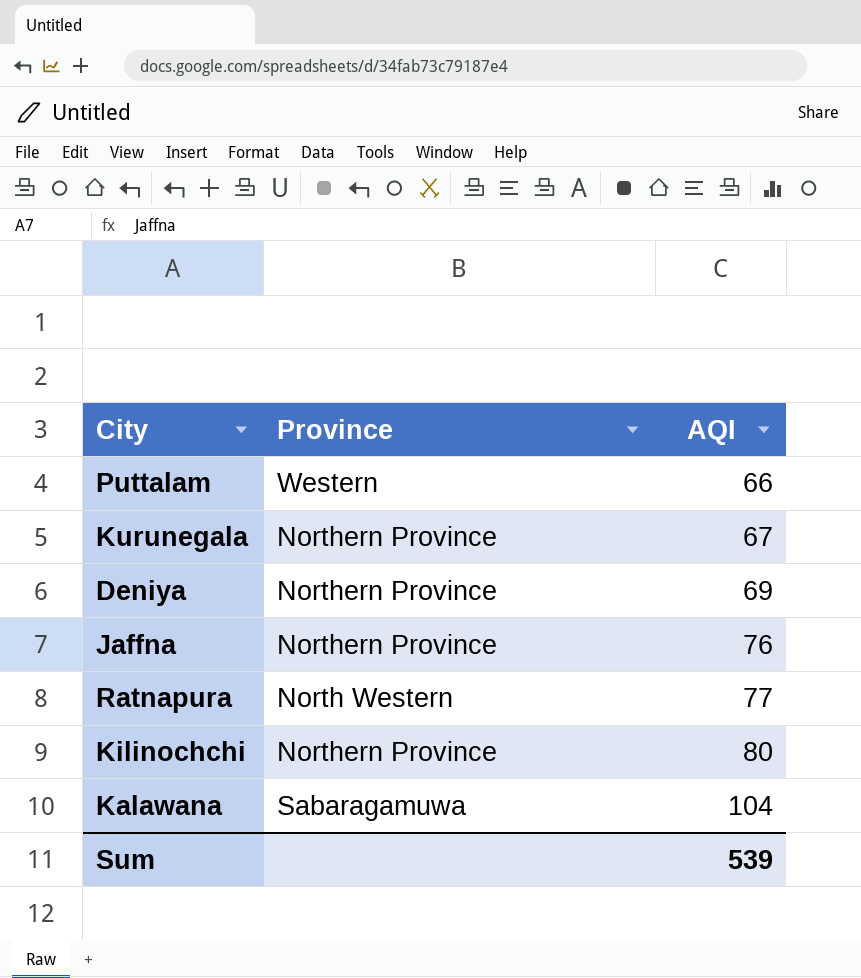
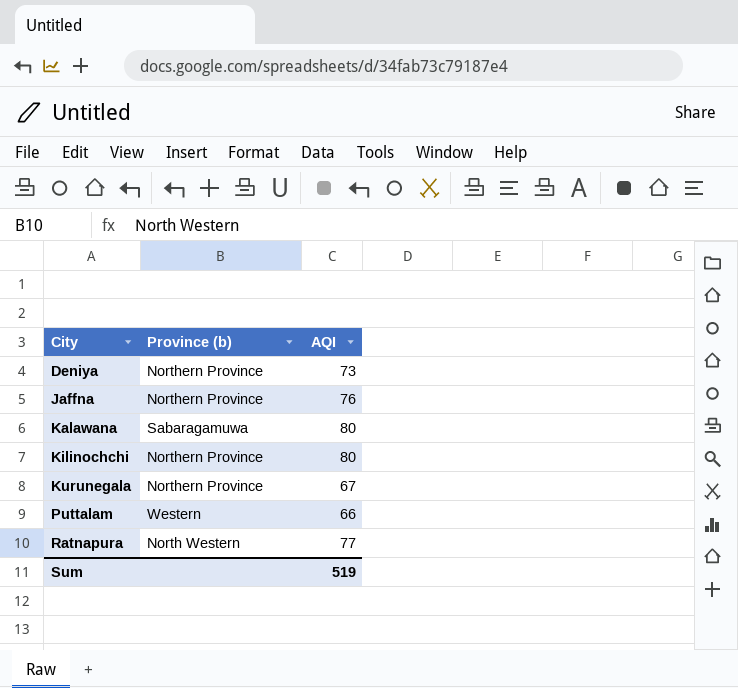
row order: AQI ascending -> City ascending
column name: Province -> Province (b)
Deniya | AQI: 69 -> 73
Kalawana | AQI: 104 -> 80
Sum | AQI: 539 -> 519

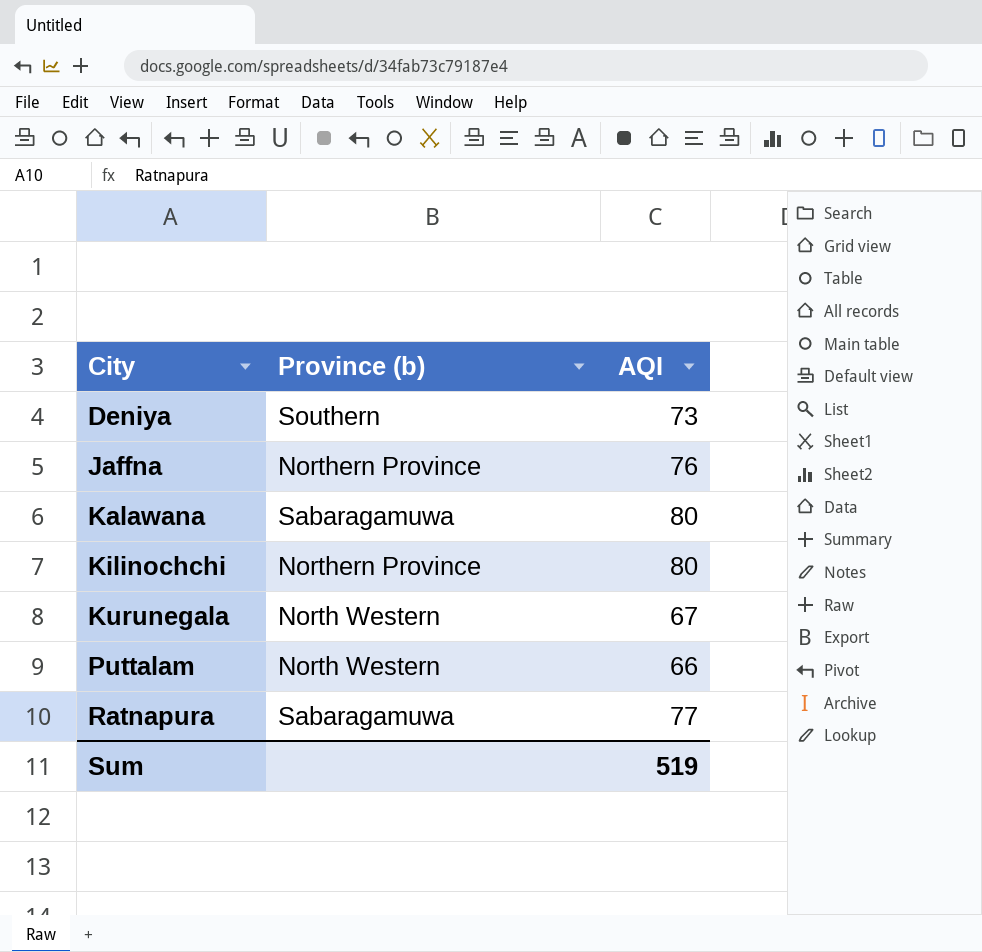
Deniya | Province (b): Northern Province -> Southern
Kurunegala | Province (b): Northern Province -> North Western
Puttalam | Province (b): Western -> North Western
Ratnapura | Province (b): North Western -> Sabaragamuwa

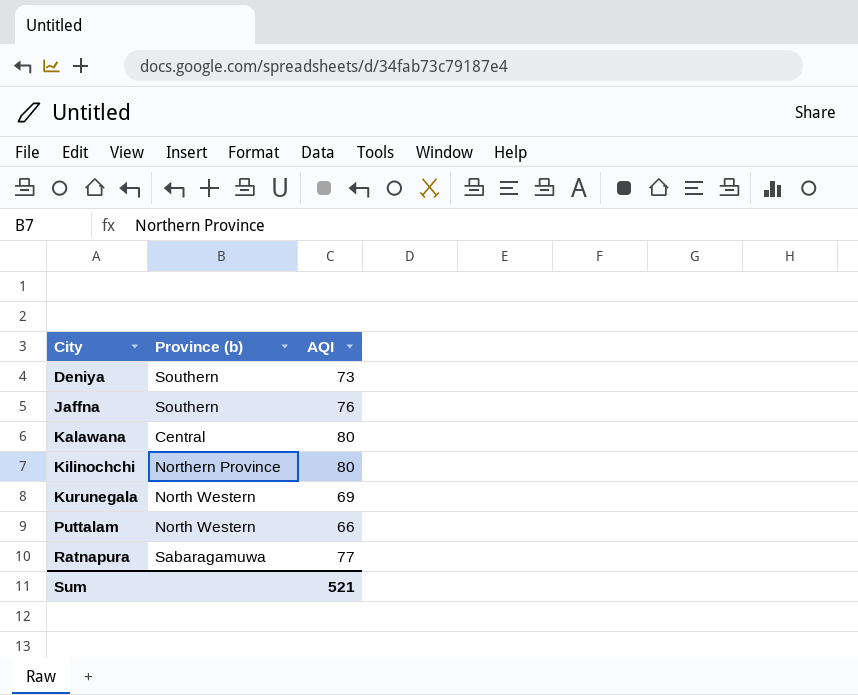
Jaffna | Province (b): Northern Province -> Southern
Kalawana | Province (b): Sabaragamuwa -> Central
Kurunegala | AQI: 67 -> 69
Sum | AQI: 519 -> 521

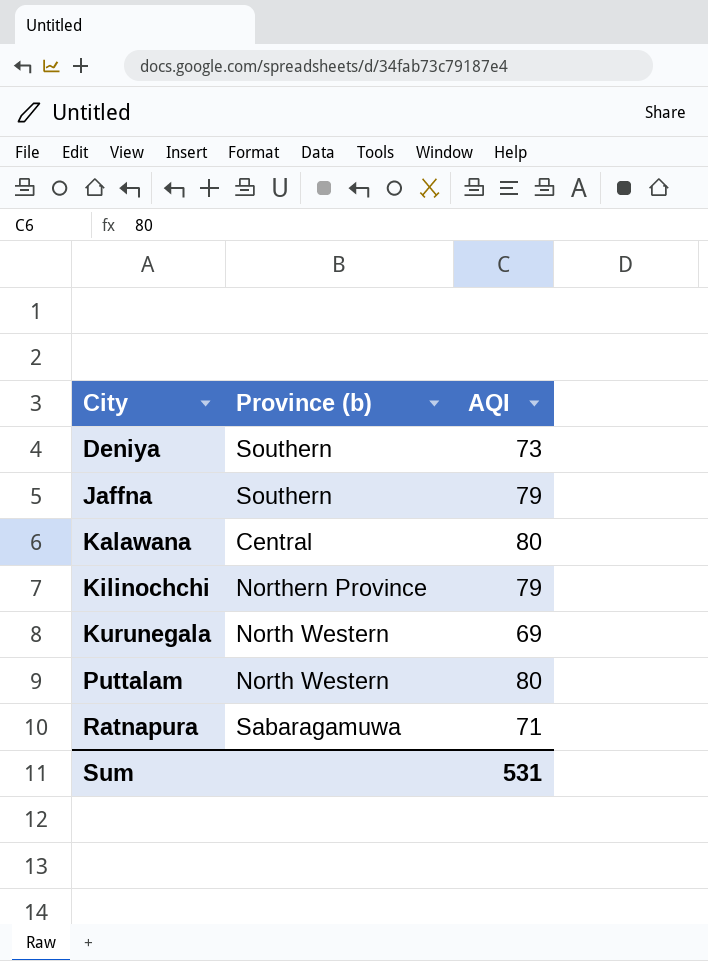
Jaffna | AQI: 76 -> 79
Kilinochchi | AQI: 80 -> 79
Puttalam | AQI: 66 -> 80
Ratnapura | AQI: 77 -> 71
Sum | AQI: 521 -> 531

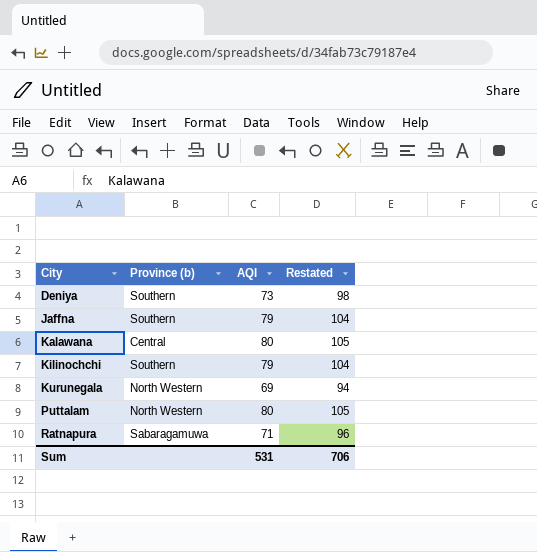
column Restated | formula: none -> [AQI] + 25
Kilinochchi | Province (b): Northern Province -> Southern

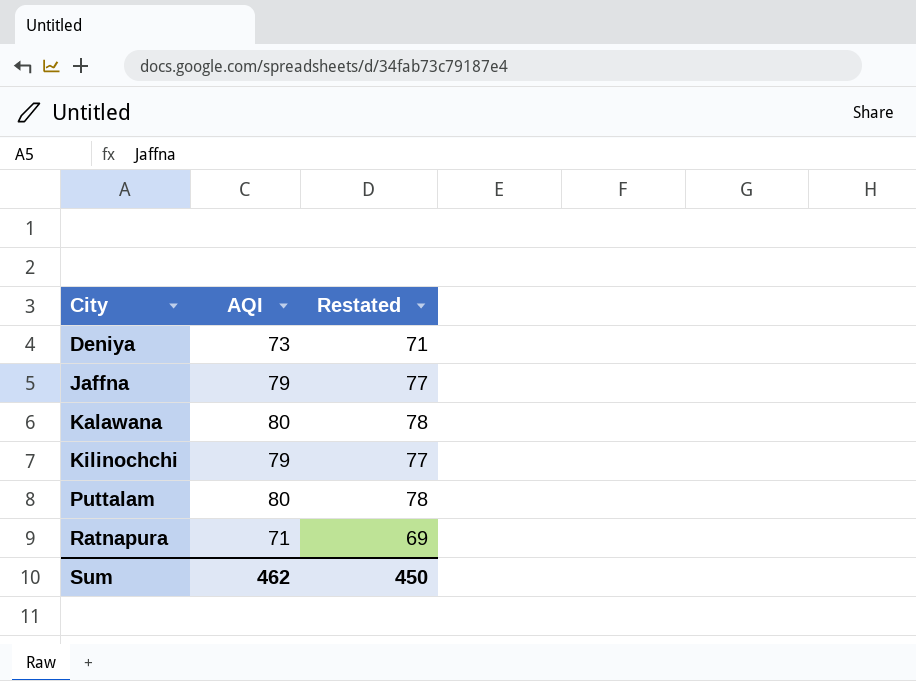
column Province (b) | position: 2 -> none
column Restated | formula: [AQI] + 25 -> [AQI] - 2
row Kurunegala: North Western | 69 | 94 -> none
Sum | AQI: 531 -> 462
Sum | Restated: 706 -> 450

